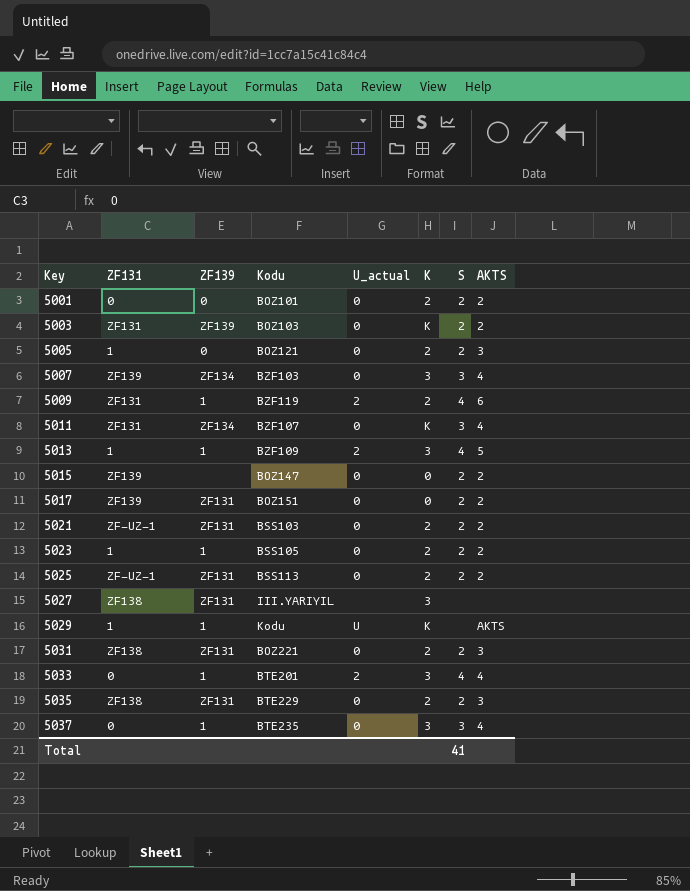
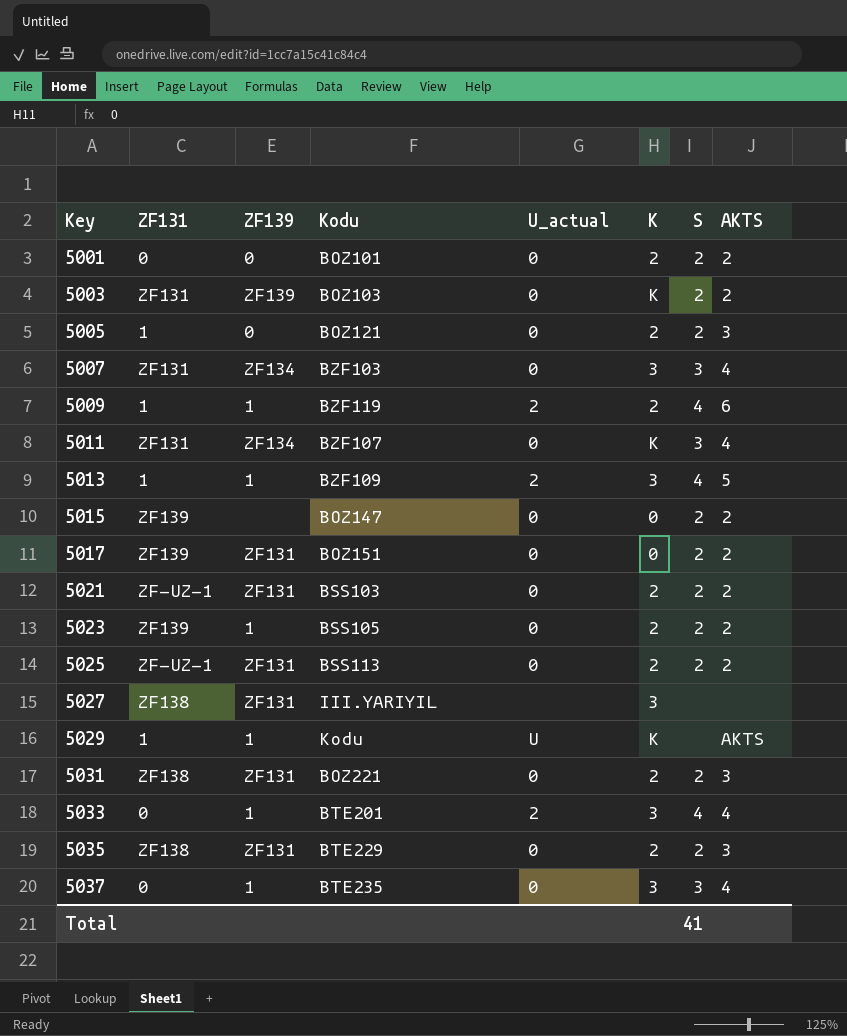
5007 | ZF131: ZF139 -> ZF131
5009 | ZF131: ZF131 -> 1
5023 | ZF131: 1 -> ZF139

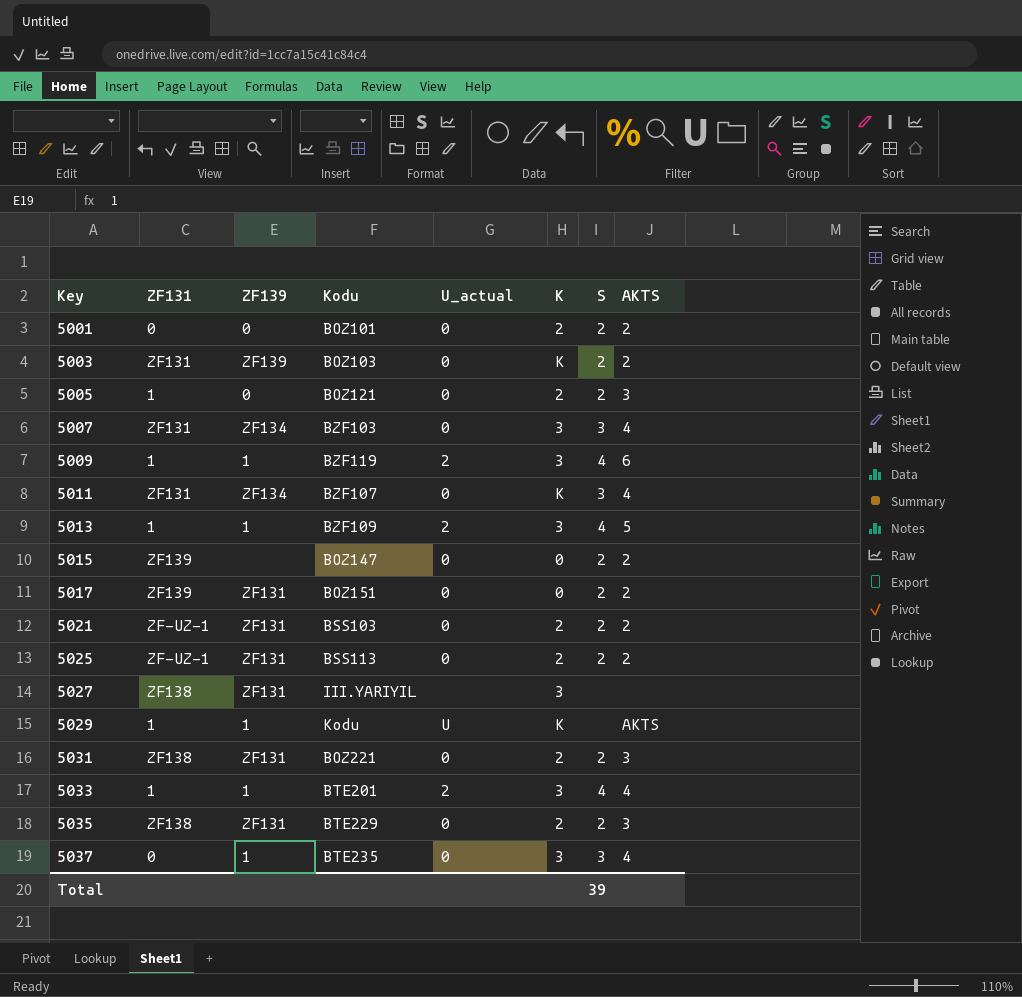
row 5023: ZF139 | 1 | BSS105 | 0 | 2 | 2 | 2 -> none
5009 | K: 2 -> 3
5033 | ZF131: 0 -> 1
Total | S: 41 -> 39

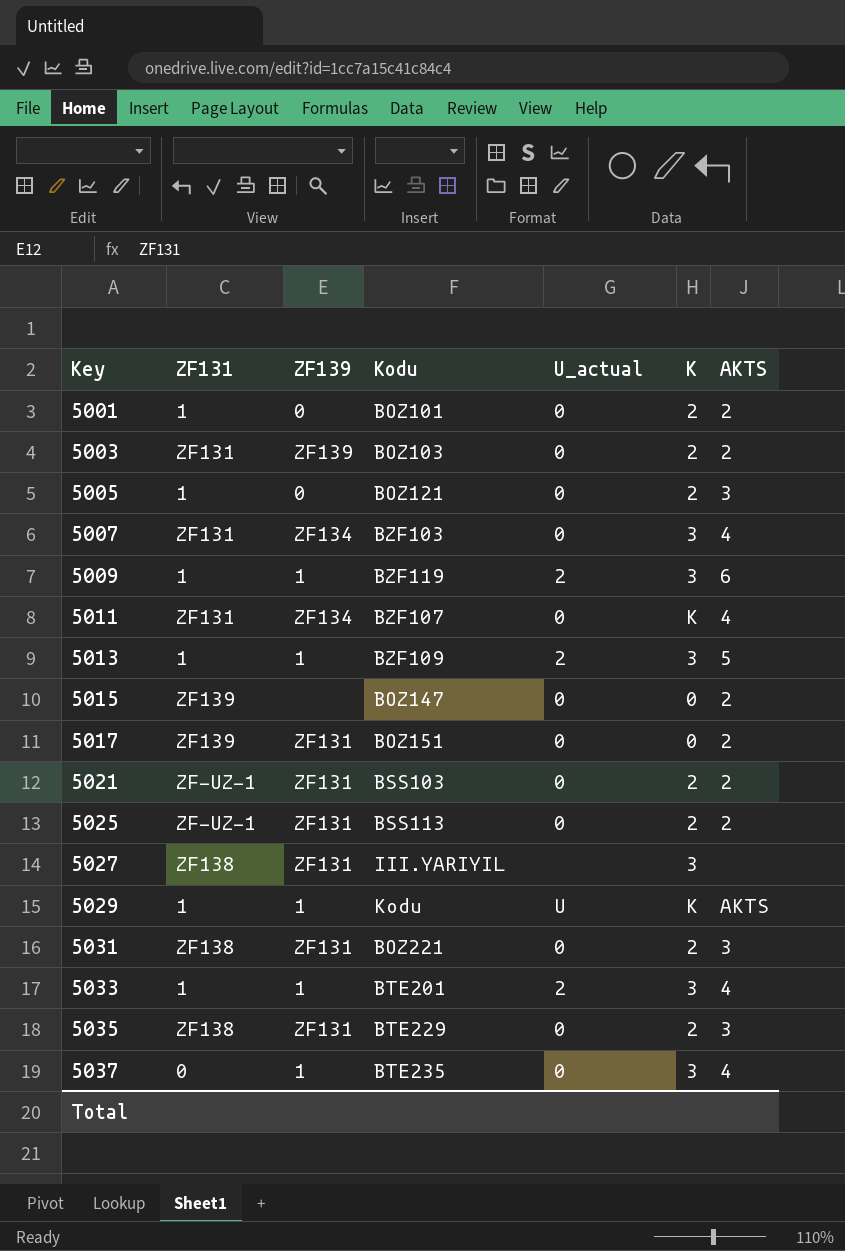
column S | position: 7 -> none
5001 | ZF131: 0 -> 1
5003 | K: K -> 2

